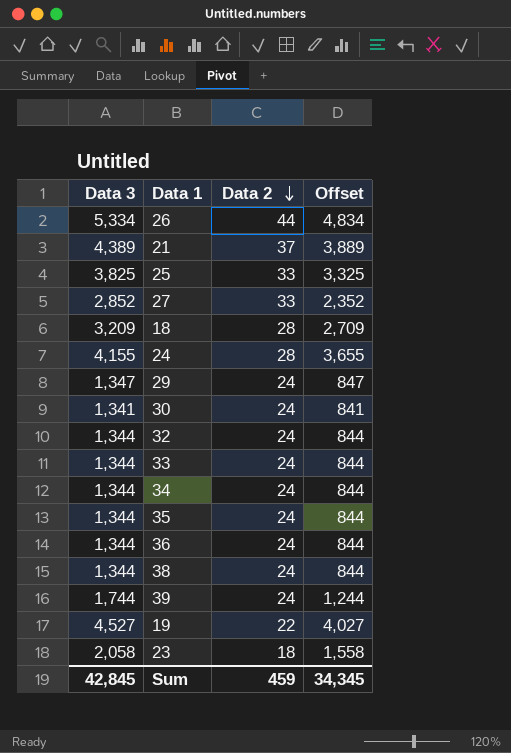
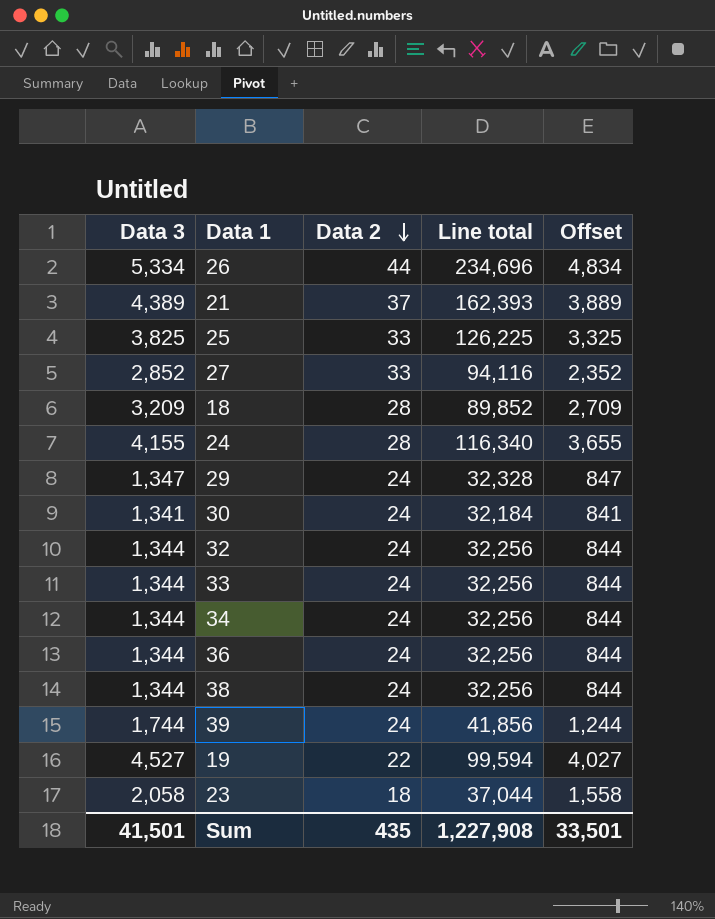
column Line total | formula: none -> [Data 3] * [Data 2]
row 35: 1,344 | 24 | 844 -> none
Sum | Data 3: 42,845 -> 41,501
Sum | Data 2: 459 -> 435
Sum | Offset: 34,345 -> 33,501

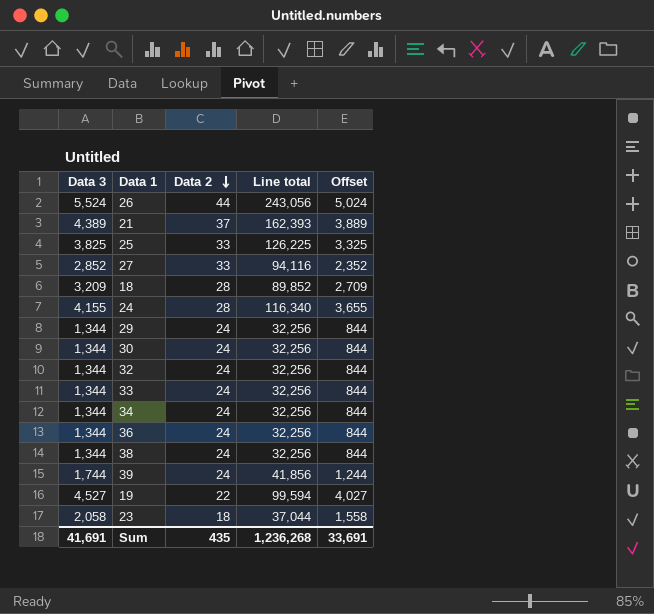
26 | Data 3: 5,334 -> 5,524
26 | Line total: 234,696 -> 243,056
26 | Offset: 4,834 -> 5,024
29 | Data 3: 1,347 -> 1,344
29 | Line total: 32,328 -> 32,256
29 | Offset: 847 -> 844
30 | Data 3: 1,341 -> 1,344
30 | Line total: 32,184 -> 32,256
30 | Offset: 841 -> 844
Sum | Data 3: 41,501 -> 41,691
Sum | Line total: 1,227,908 -> 1,236,268
Sum | Offset: 33,501 -> 33,691

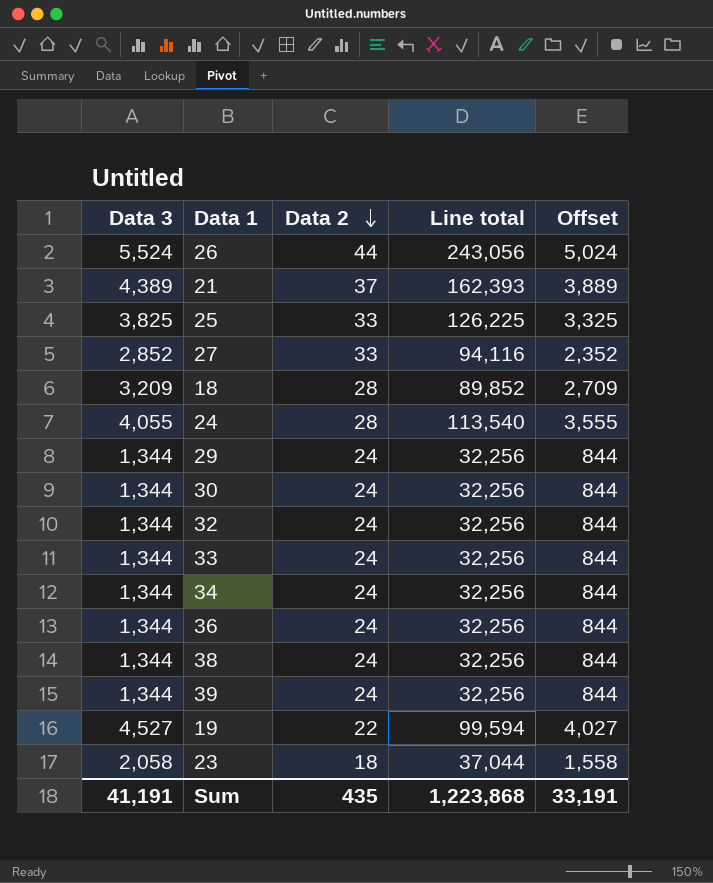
24 | Data 3: 4,155 -> 4,055
24 | Line total: 116,340 -> 113,540
24 | Offset: 3,655 -> 3,555
39 | Data 3: 1,744 -> 1,344
39 | Line total: 41,856 -> 32,256
39 | Offset: 1,244 -> 844
Sum | Data 3: 41,691 -> 41,191
Sum | Line total: 1,236,268 -> 1,223,868
Sum | Offset: 33,691 -> 33,191

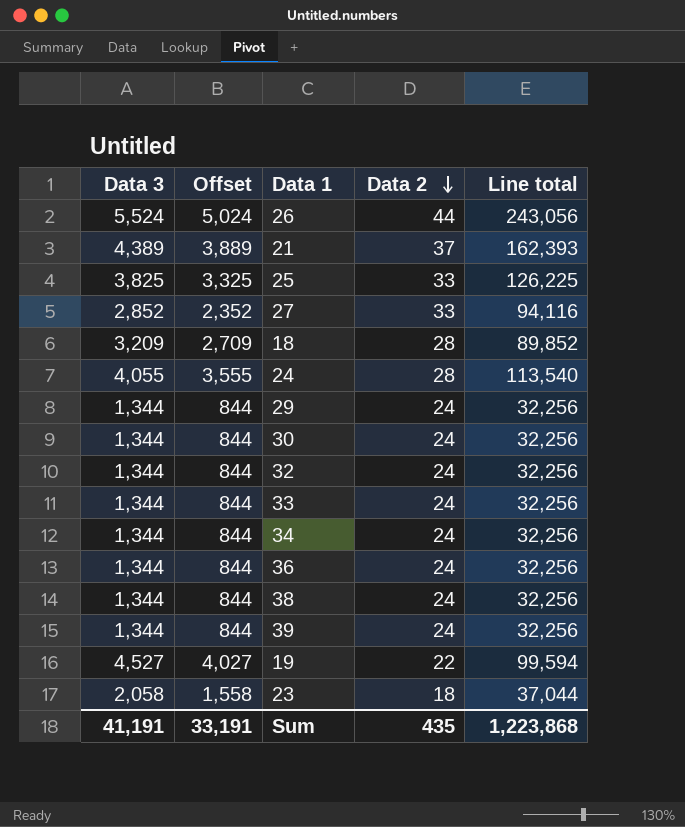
column Offset | position: 5 -> 2

